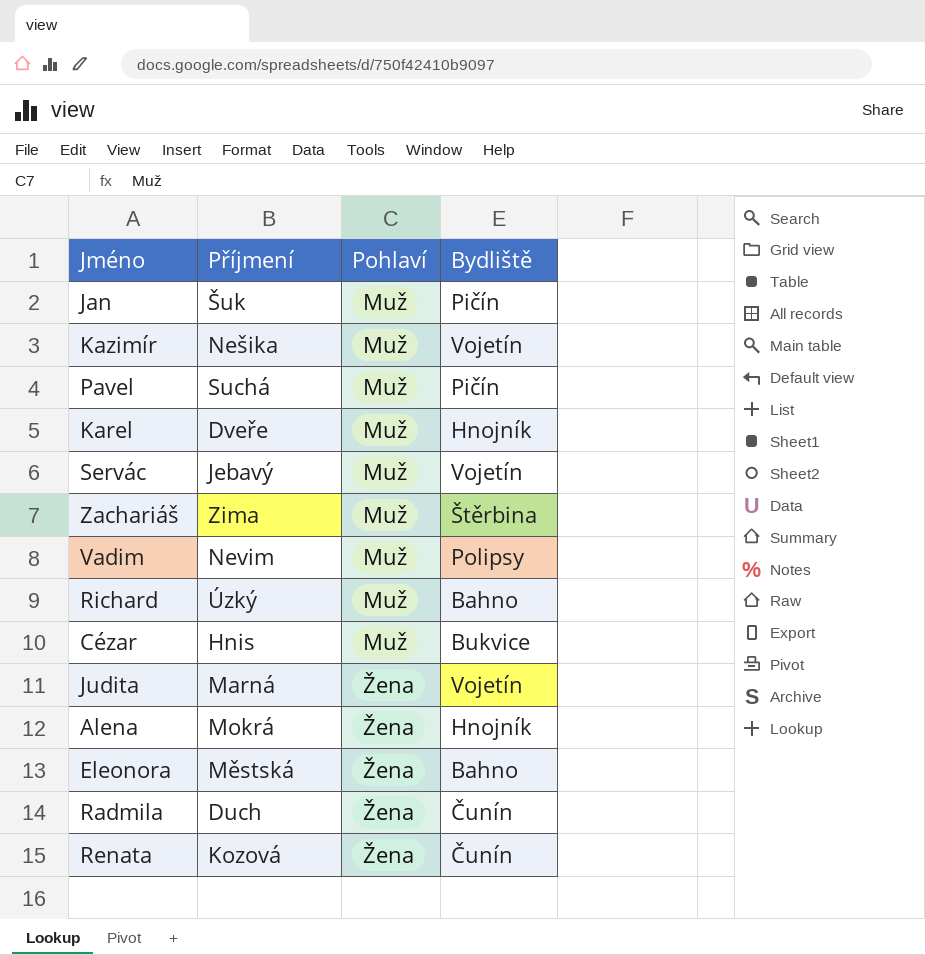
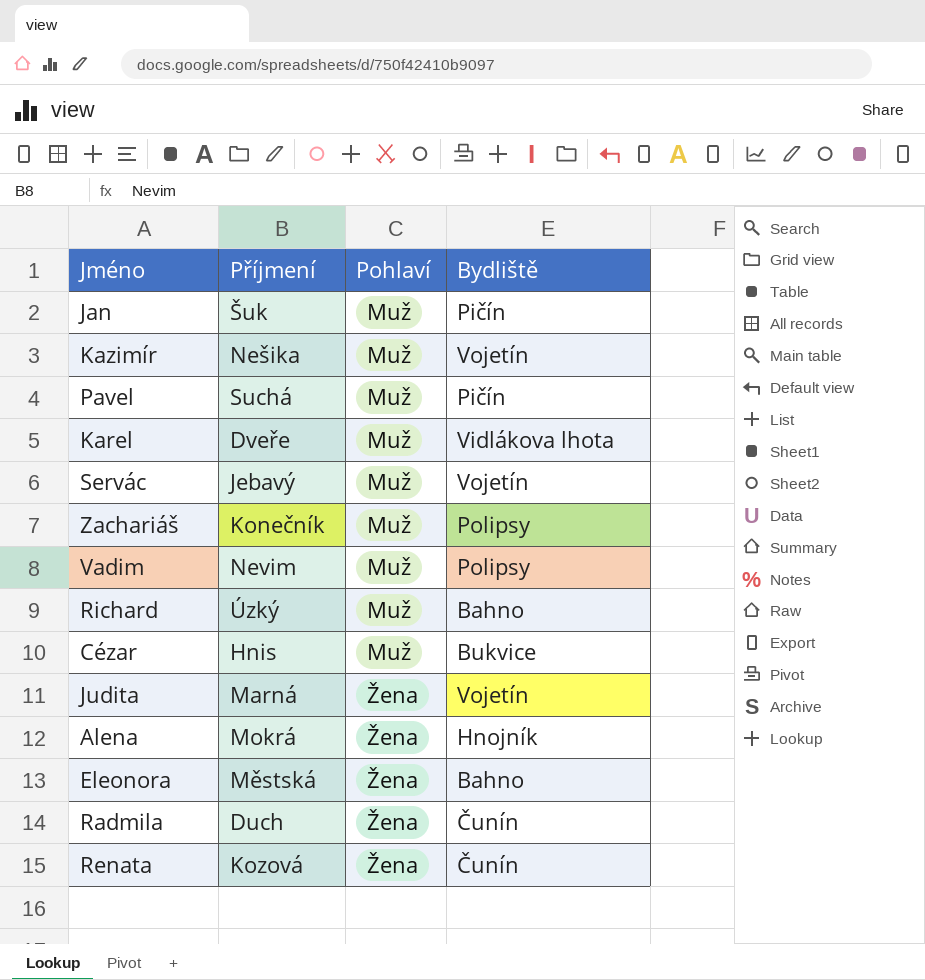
Karel | Bydliště: Hnojník -> Vidlákova lhota
Zachariáš | Příjmení: Zima -> Konečník
Zachariáš | Bydliště: Štěrbina -> Polipsy

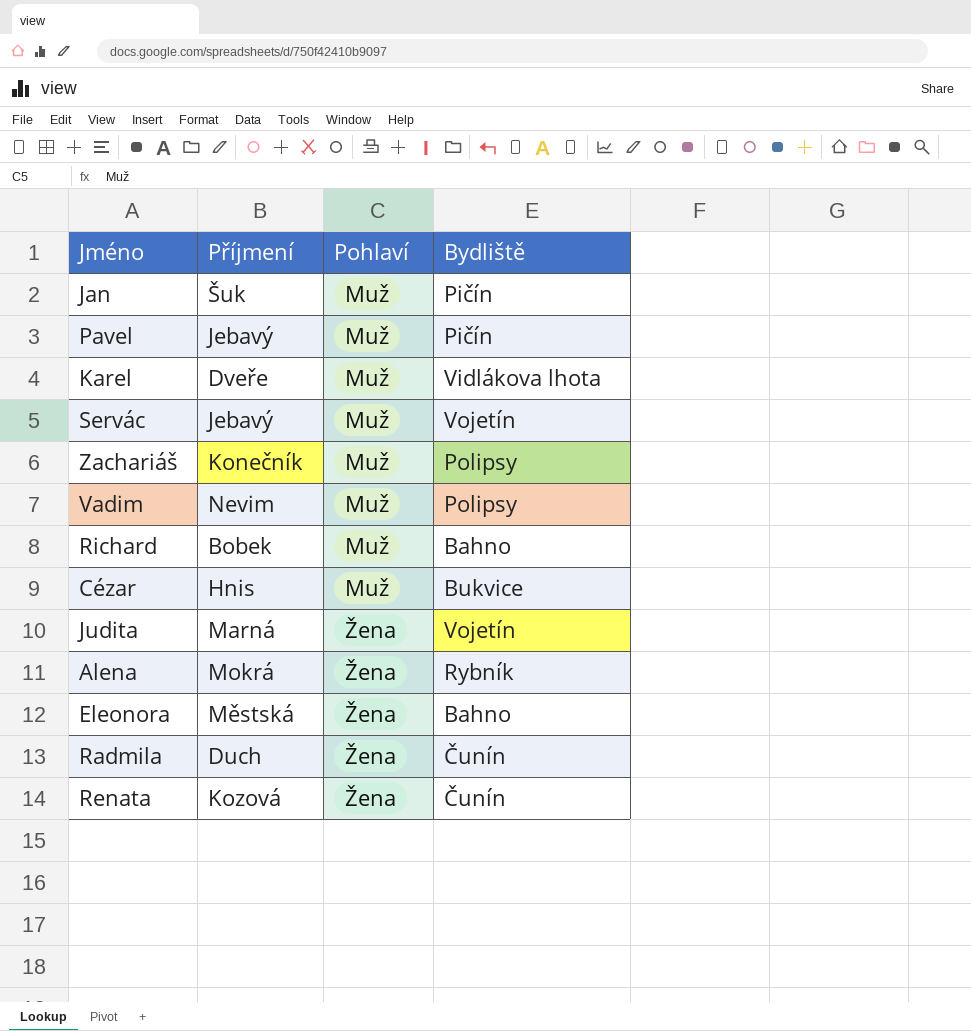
row Kazimír: Nešika | Muž | Vojetín -> none
Pavel | Příjmení: Suchá -> Jebavý
Richard | Příjmení: Úzký -> Bobek
Alena | Bydliště: Hnojník -> Rybník

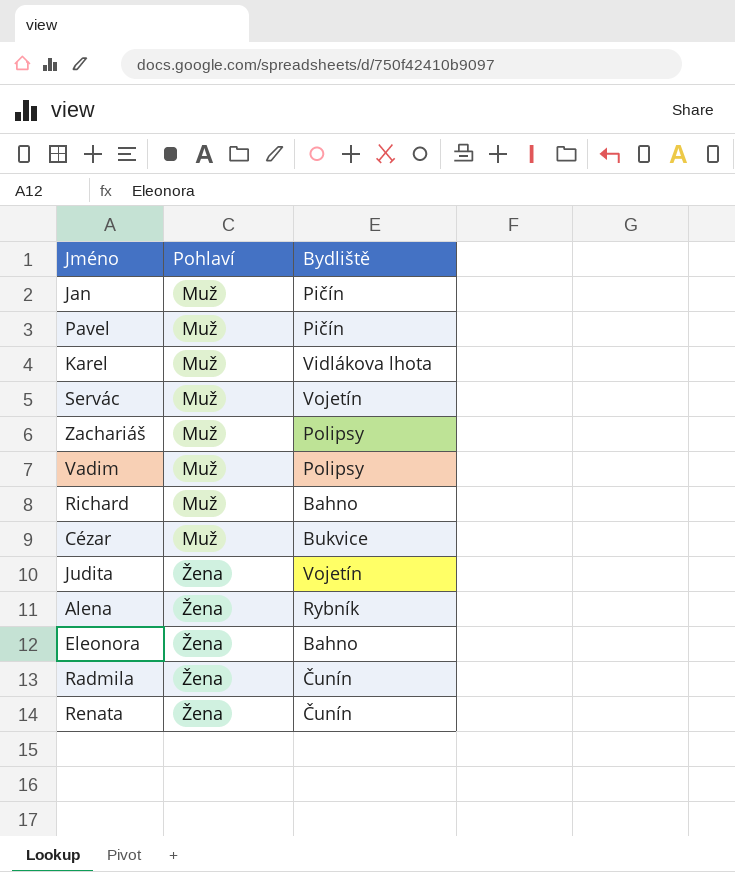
column Příjmení | position: 2 -> none

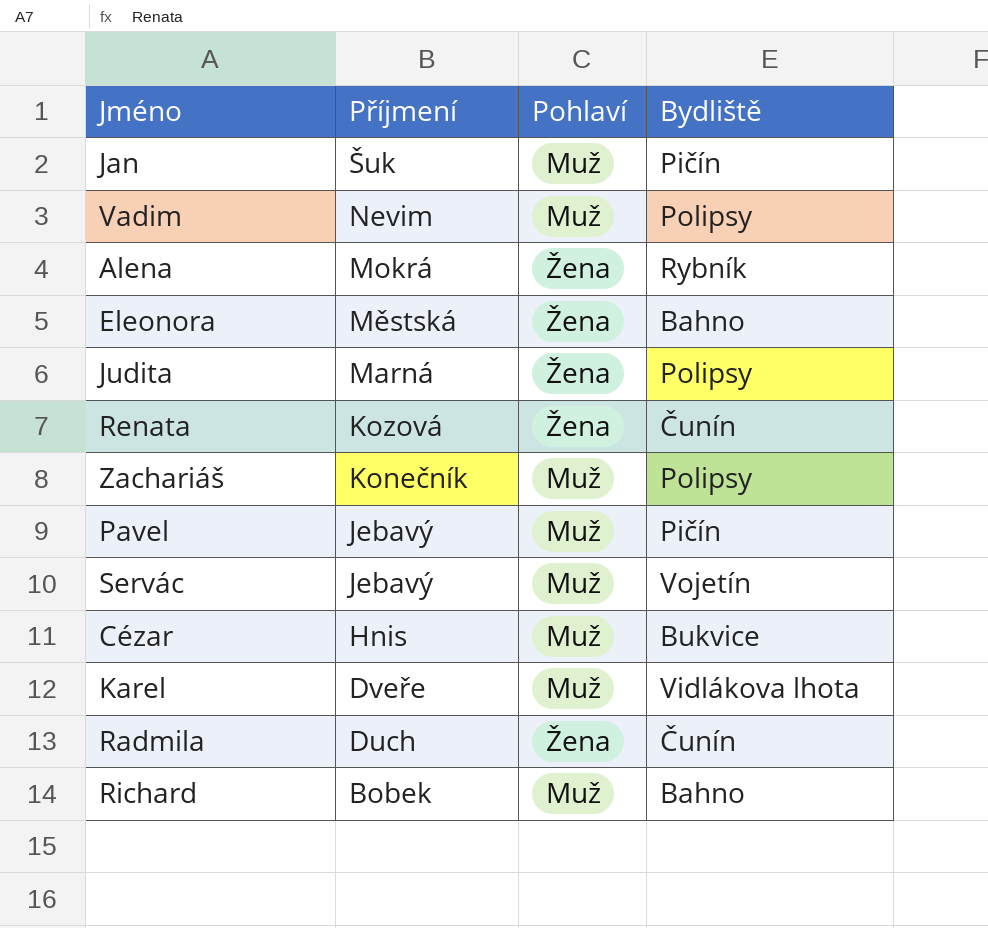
row order: Pohlaví ascending -> Příjmení descending
column Příjmení | position: none -> 2
Judita | Bydliště: Vojetín -> Polipsy

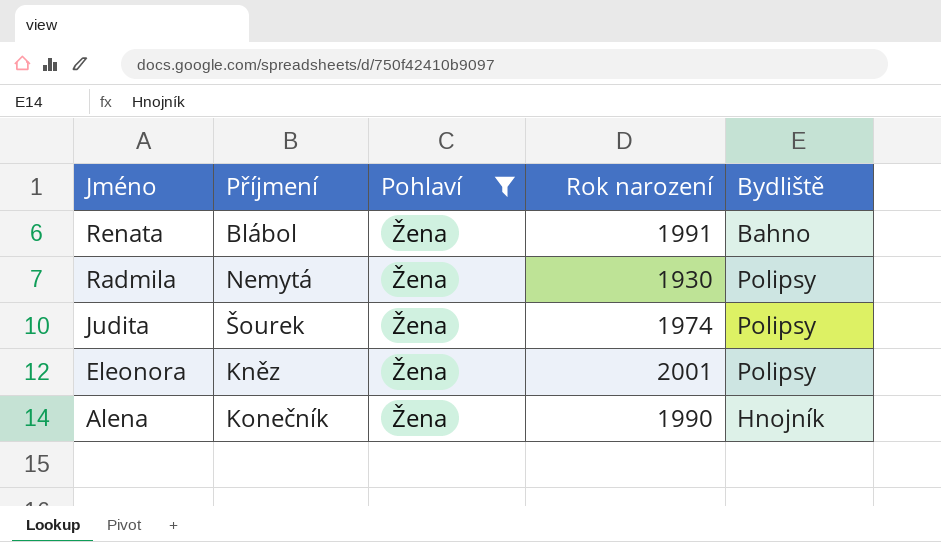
filter: none -> Pohlaví = Žena
row order: Příjmení descending -> Jméno descending
column Rok narození | position: none -> 4
Renata | Příjmení: Kozová -> Blábol
Renata | Bydliště: Čunín -> Bahno
Radmila | Příjmení: Duch -> Nemytá
Radmila | Bydliště: Čunín -> Polipsy
Judita | Příjmení: Marná -> Šourek
Eleonora | Příjmení: Městská -> Kněz
Eleonora | Bydliště: Bahno -> Polipsy
Alena | Příjmení: Mokrá -> Konečník
Alena | Bydliště: Rybník -> Hnojník

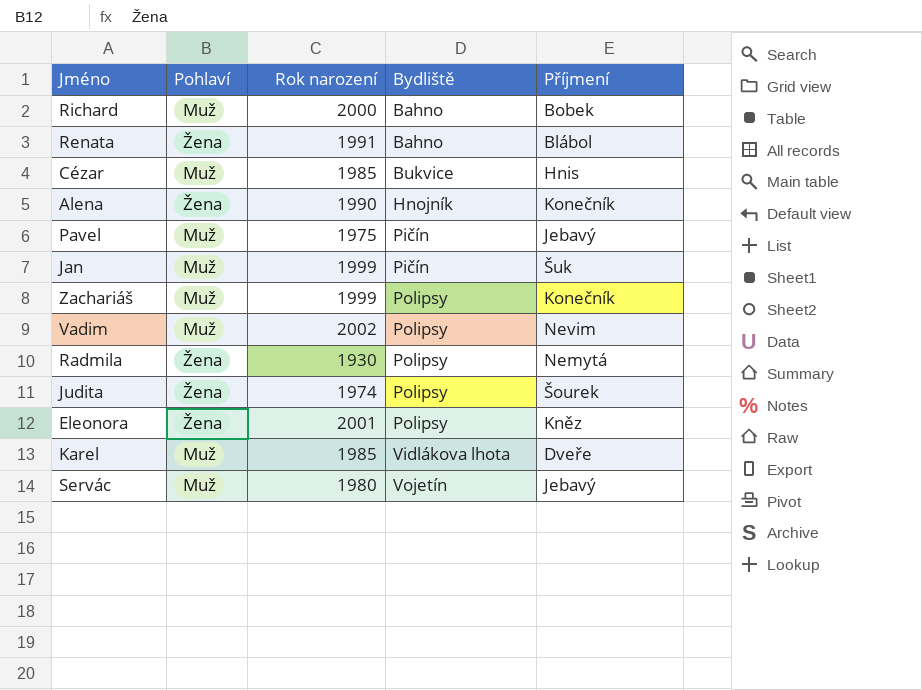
filter: Pohlaví = Žena -> none
row order: Jméno descending -> Bydliště ascending
column Příjmení | position: 2 -> 5

